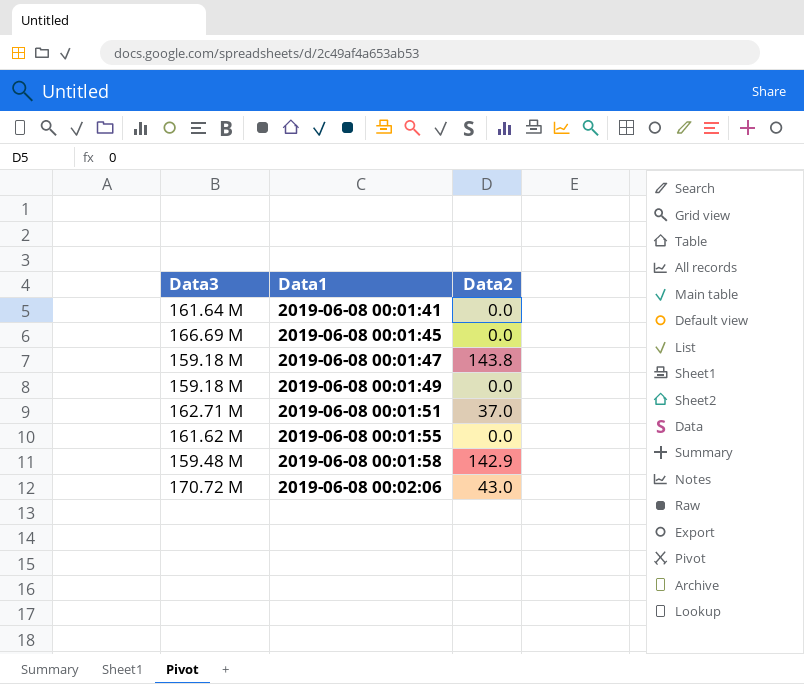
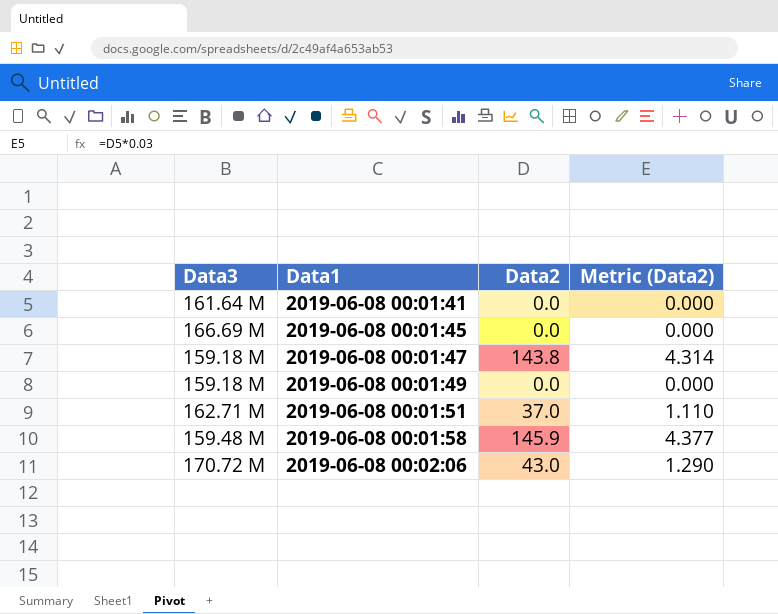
column Metric (Data2) | formula: none -> [Data2] * 0.03
row 2019-06-08 00:01:55: 161.62 M | 0.0 -> none
2019-06-08 00:01:58 | Data2: 142.9 -> 145.9

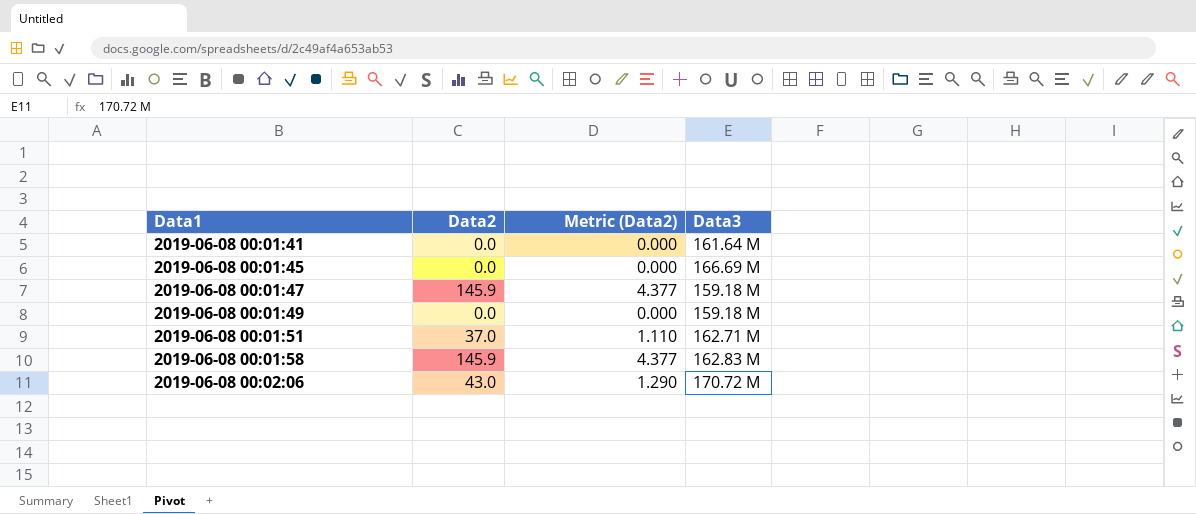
column Data3 | position: 1 -> 4
2019-06-08 00:01:47 | Data2: 143.8 -> 145.9
2019-06-08 00:01:47 | Metric (Data2): 4.314 -> 4.377
2019-06-08 00:01:58 | Data3: 159.48 M -> 162.83 M

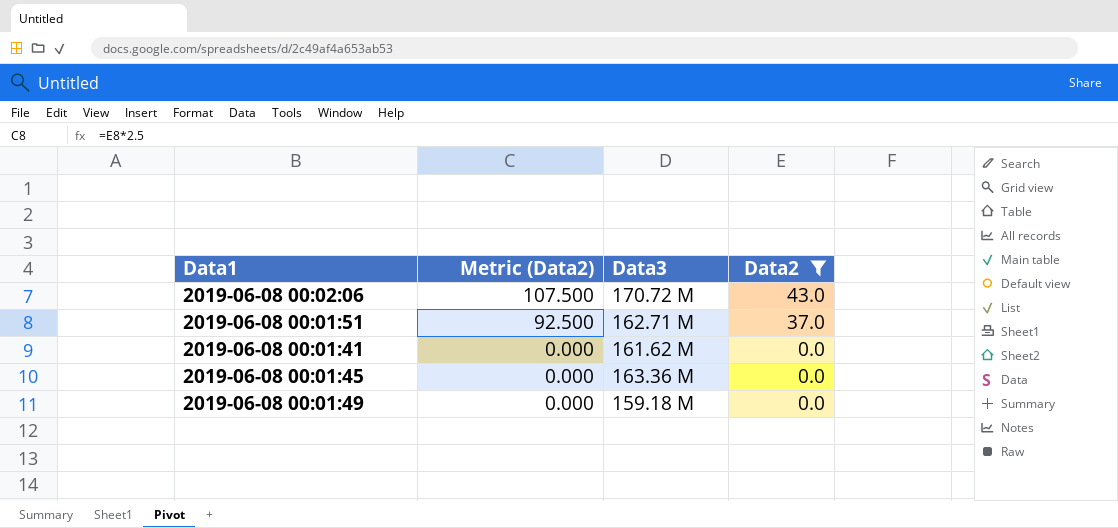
filter: none -> Data2 != 145.9
row order: Data1 ascending -> Metric (Data2) descending
column Metric (Data2) | formula: [Data2] * 0.03 -> [Data2] * 2.5
column Data2 | position: 2 -> 4
2019-06-08 00:01:41 | Data3: 161.64 M -> 161.62 M
2019-06-08 00:01:45 | Data3: 166.69 M -> 163.36 M

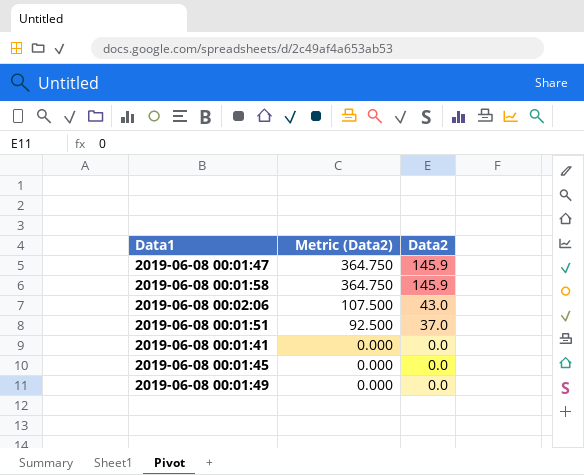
filter: Data2 != 145.9 -> none
column Data3 | position: 3 -> none

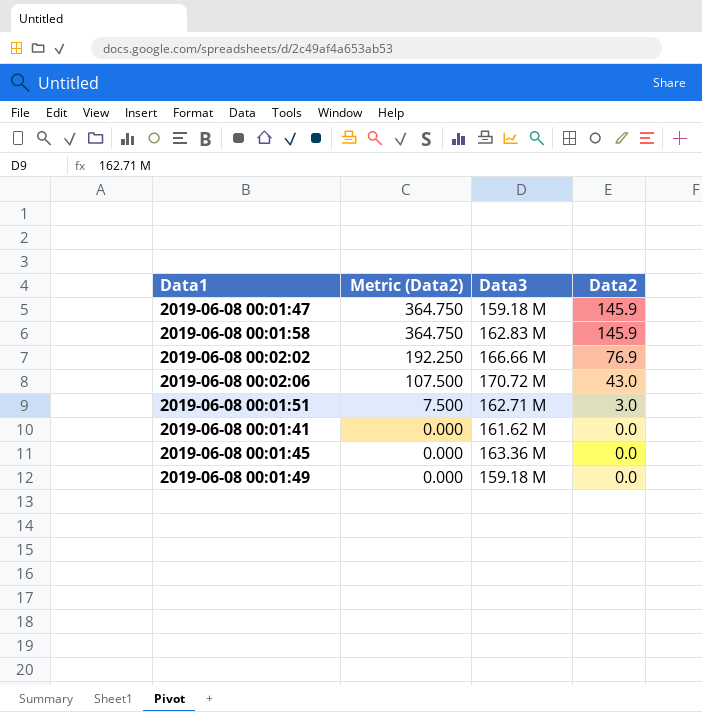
column Data3 | position: none -> 3
row 2019-06-08 00:02:02: none -> 192.250 | 166.66 M | 76.9
2019-06-08 00:01:51 | Metric (Data2): 92.500 -> 7.500
2019-06-08 00:01:51 | Data2: 37.0 -> 3.0

